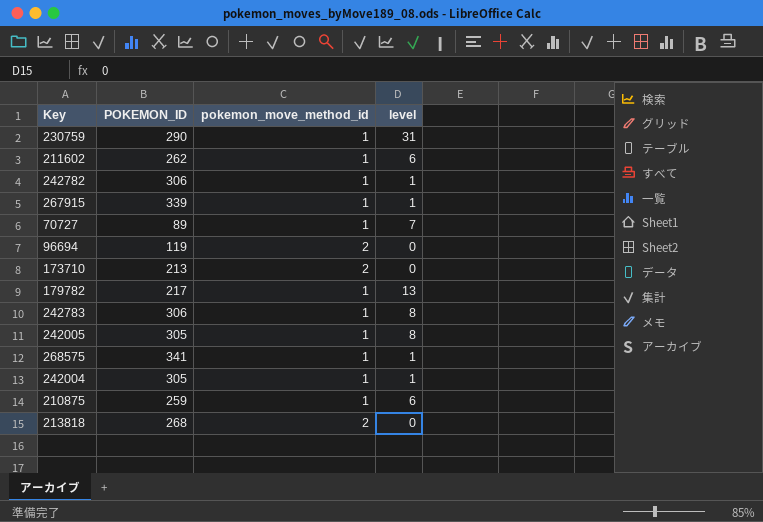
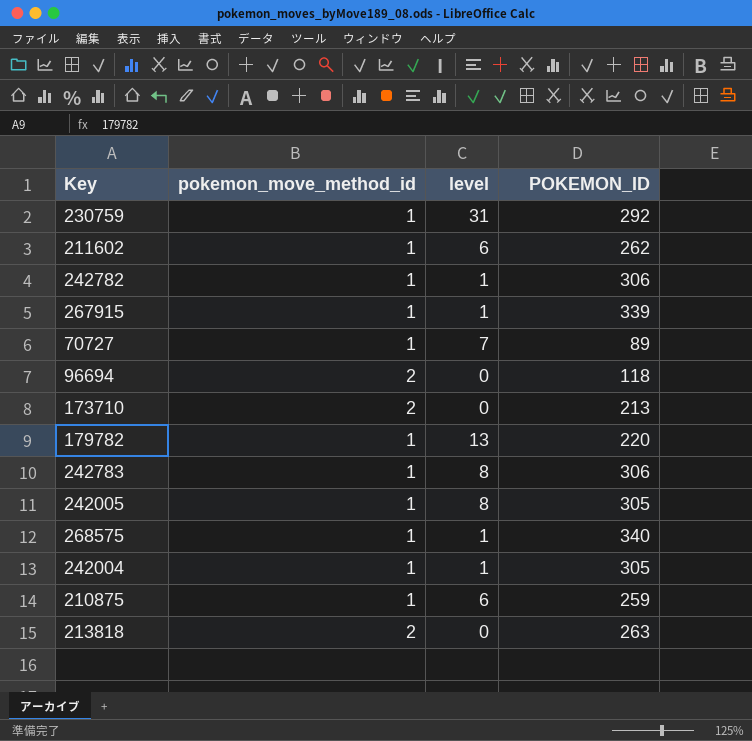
column POKEMON_ID | position: 2 -> 4
230759 | POKEMON_ID: 290 -> 292
96694 | POKEMON_ID: 119 -> 118
179782 | POKEMON_ID: 217 -> 220
268575 | POKEMON_ID: 341 -> 340
213818 | POKEMON_ID: 268 -> 263

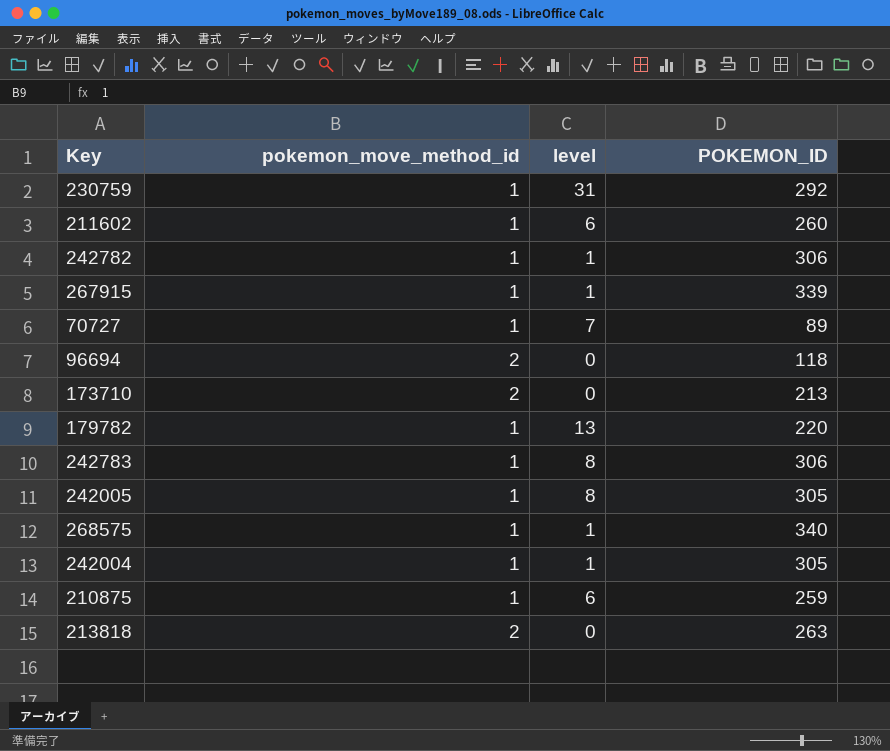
211602 | POKEMON_ID: 262 -> 260

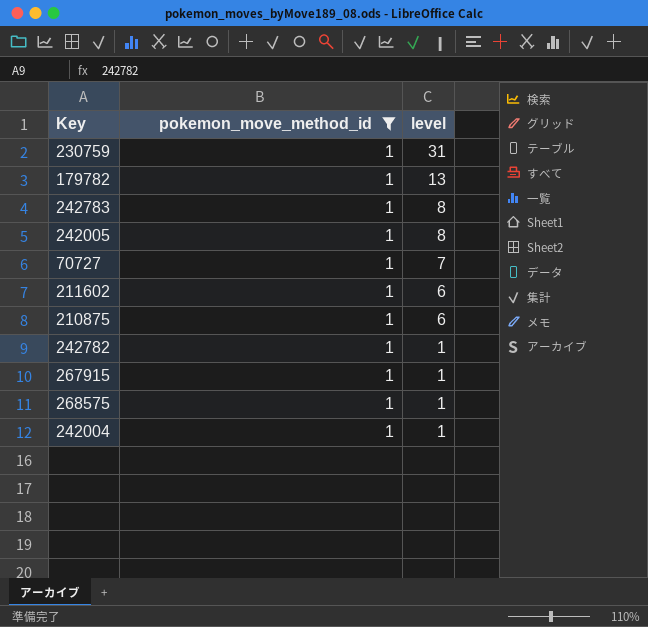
filter: none -> pokemon_move_method_id = 1
row order: none -> level descending
column POKEMON_ID | position: 4 -> none

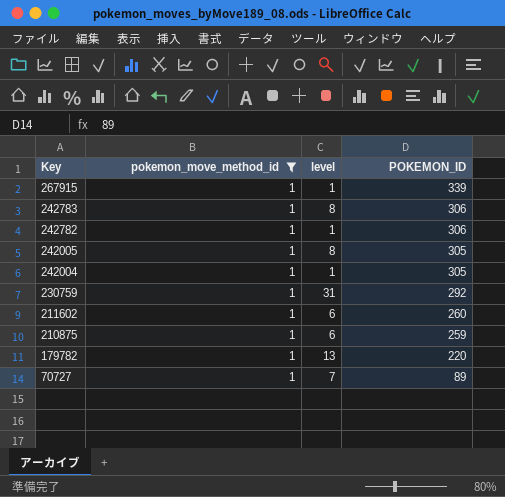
row order: level descending -> Key descending
column POKEMON_ID | position: none -> 4
row 268575: 1 | 1 -> none

